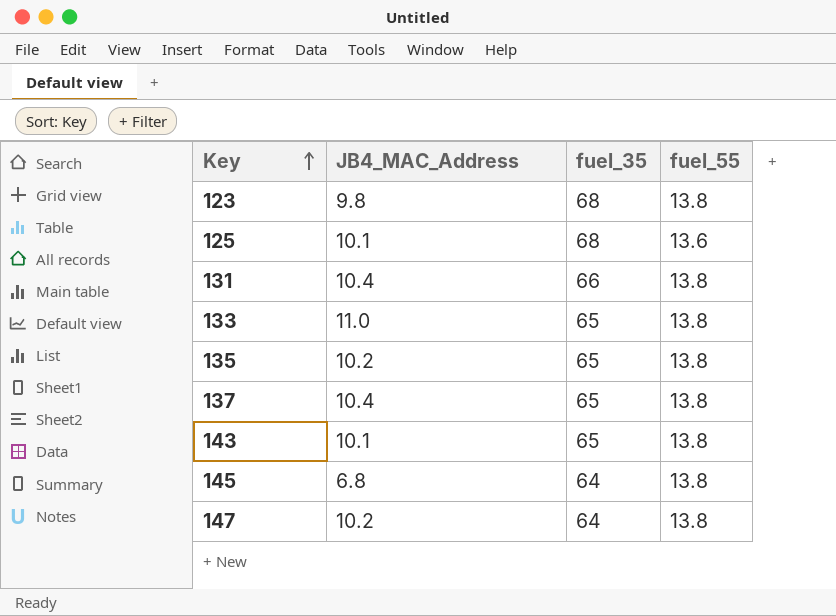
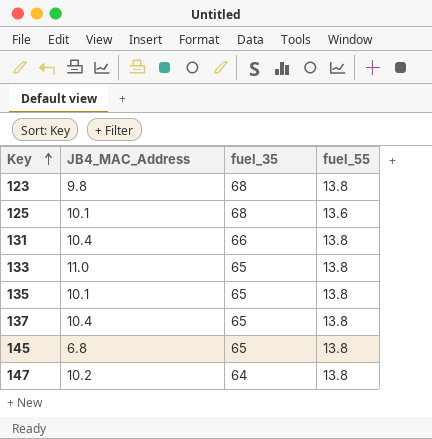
row 143: 10.1 | 65 | 13.8 -> none
135 | JB4_MAC_Address: 10.2 -> 10.1
145 | fuel_35: 64 -> 65

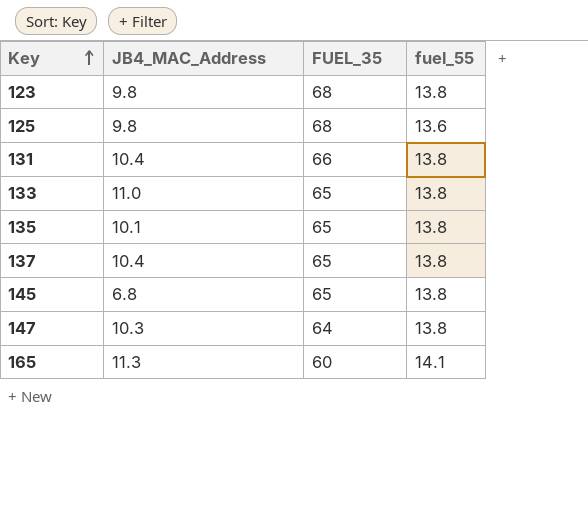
column name: fuel_35 -> FUEL_35
125 | JB4_MAC_Address: 10.1 -> 9.8
147 | JB4_MAC_Address: 10.2 -> 10.3
row 165: none -> 11.3 | 60 | 14.1

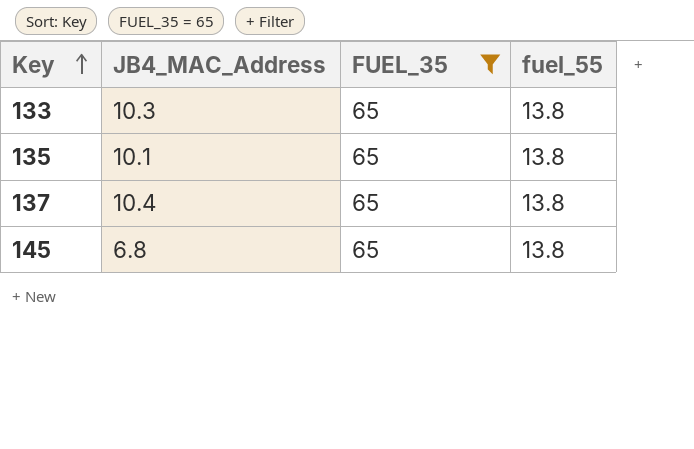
filter: none -> FUEL_35 = 65
133 | JB4_MAC_Address: 11.0 -> 10.3

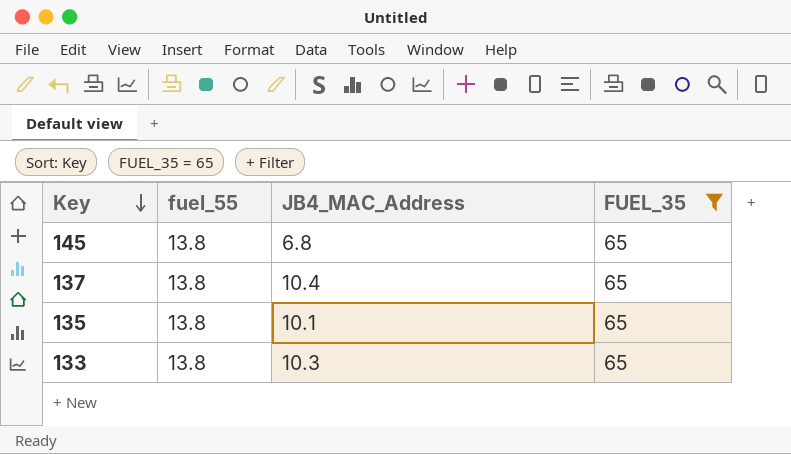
row order: Key ascending -> Key descending
column fuel_55 | position: 4 -> 2

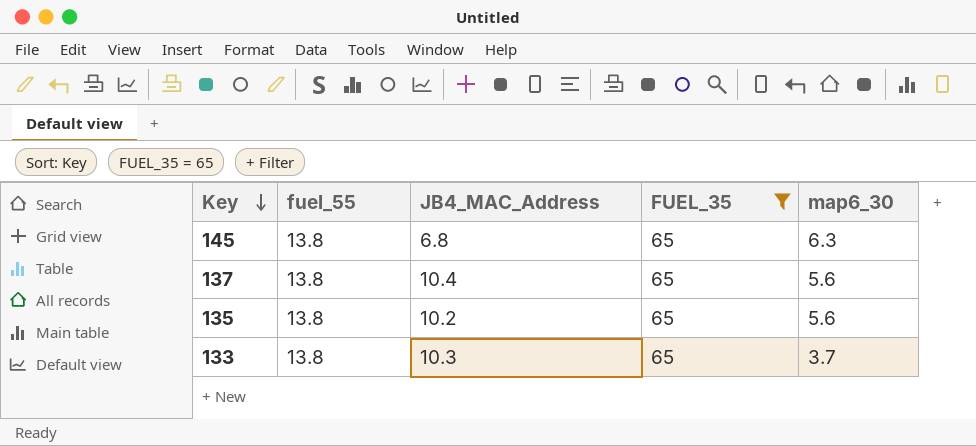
column map6_30 | position: none -> 5
135 | JB4_MAC_Address: 10.1 -> 10.2

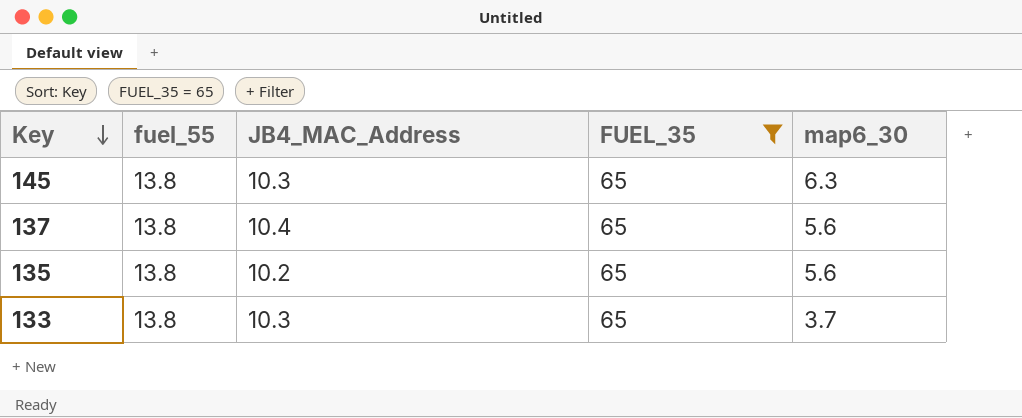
145 | JB4_MAC_Address: 6.8 -> 10.3

